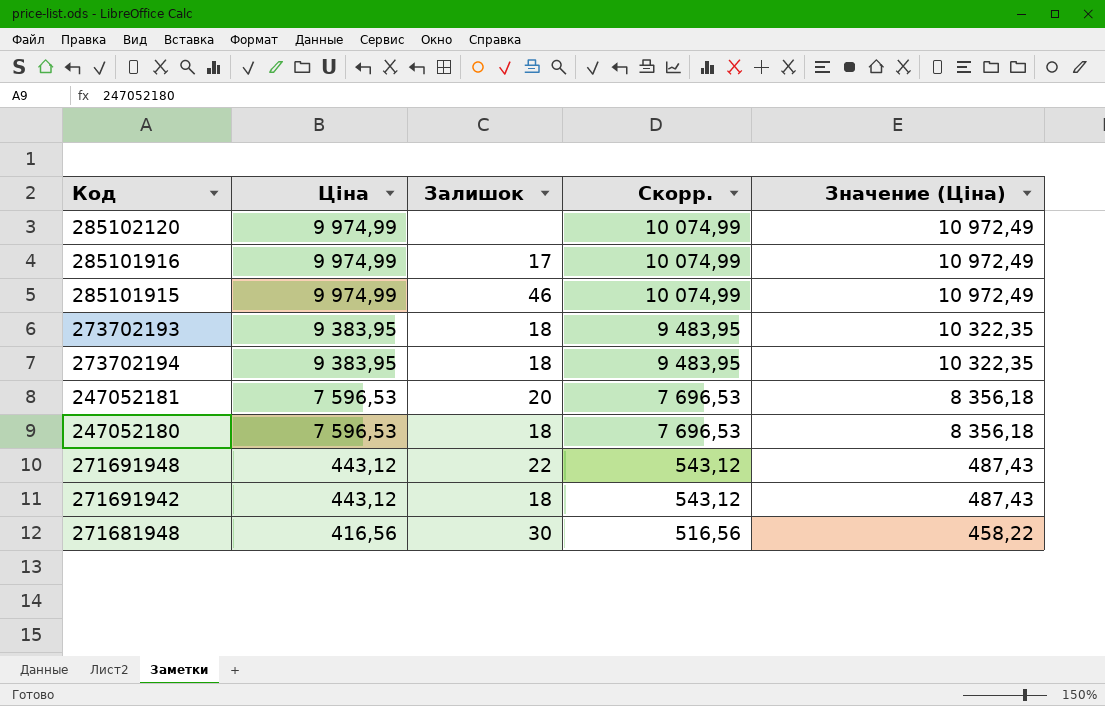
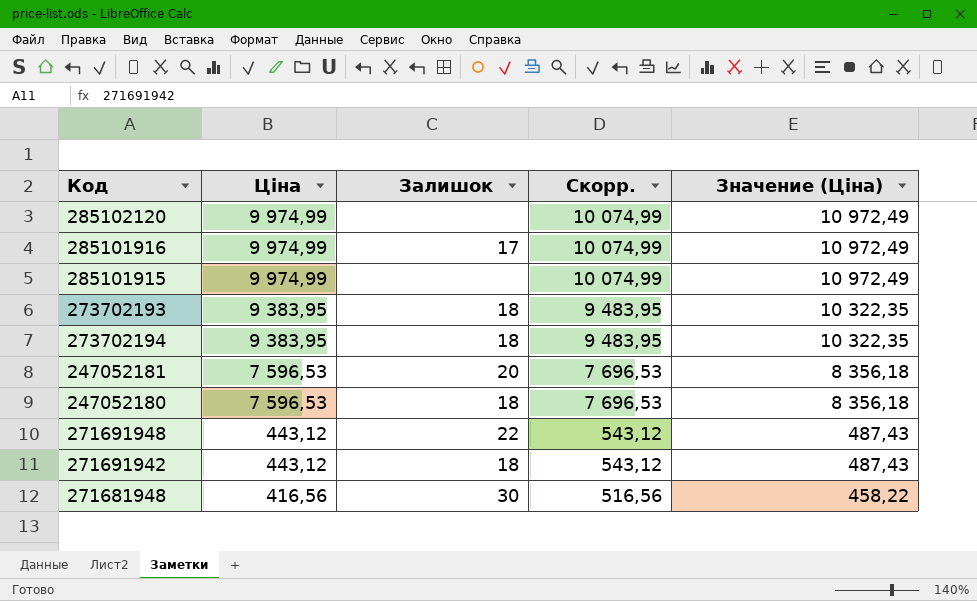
285101915 | Залишок: 46 -> none

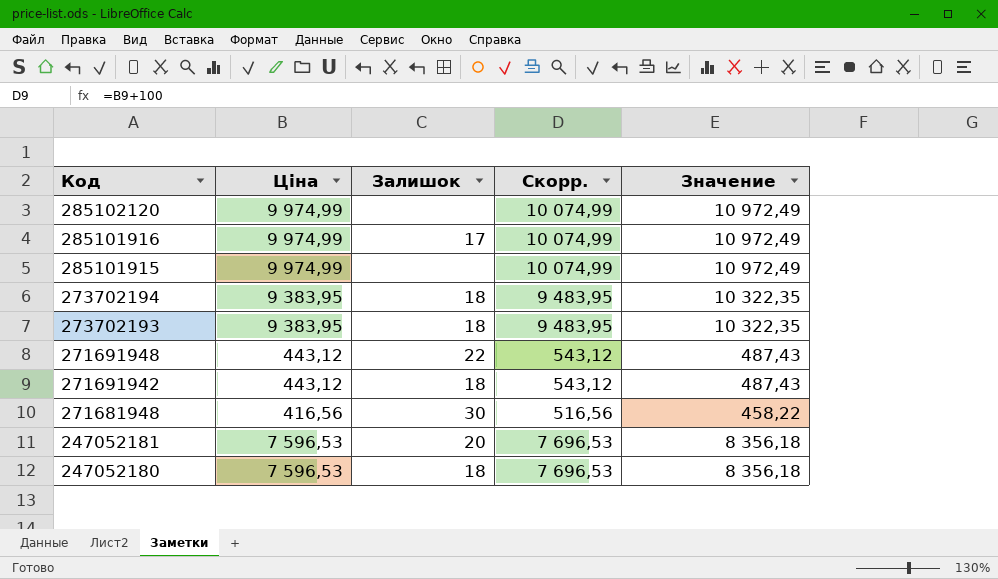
row order: Ціна descending -> Код descending
column name: Значение (Ціна) -> Значение

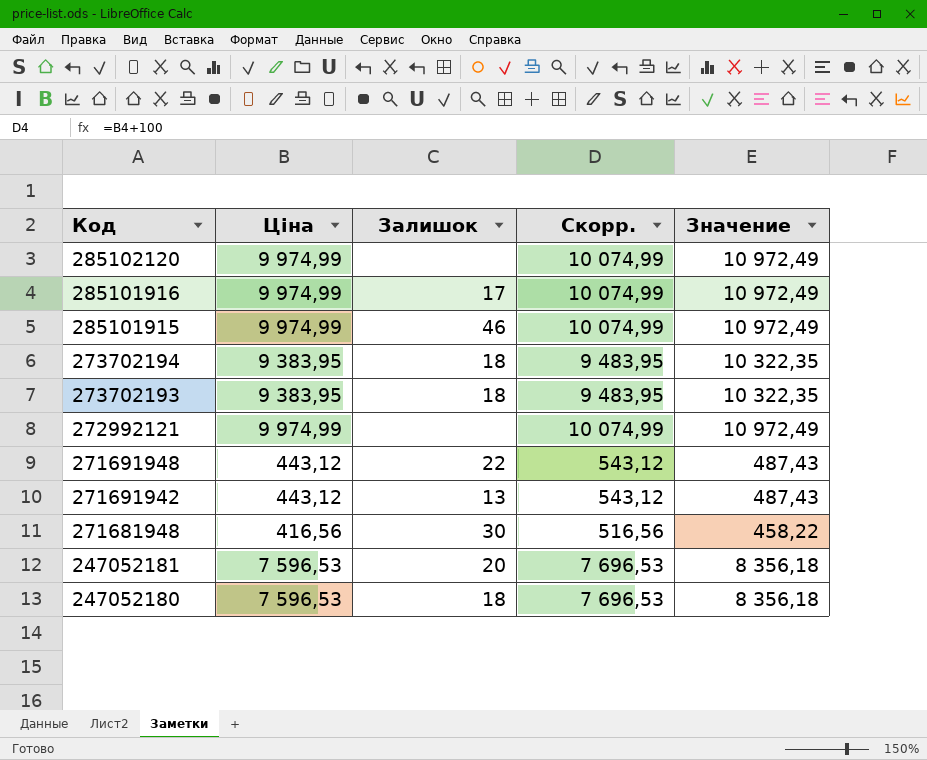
285101915 | Залишок: none -> 46
row 272992121: none -> 9 974,99 | none | 10 074,99 | 10 972,49
271691942 | Залишок: 18 -> 13

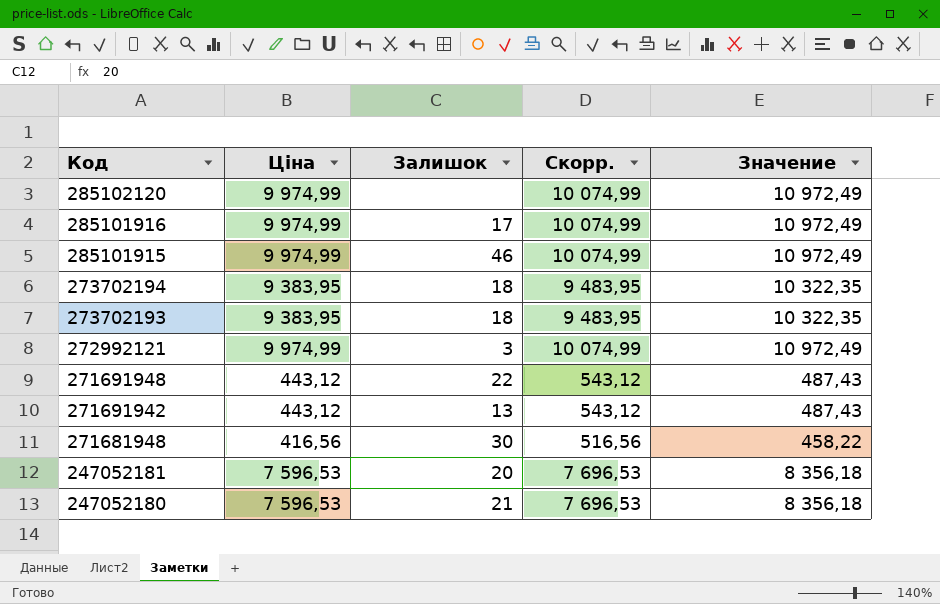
272992121 | Залишок: none -> 3
247052180 | Залишок: 18 -> 21

